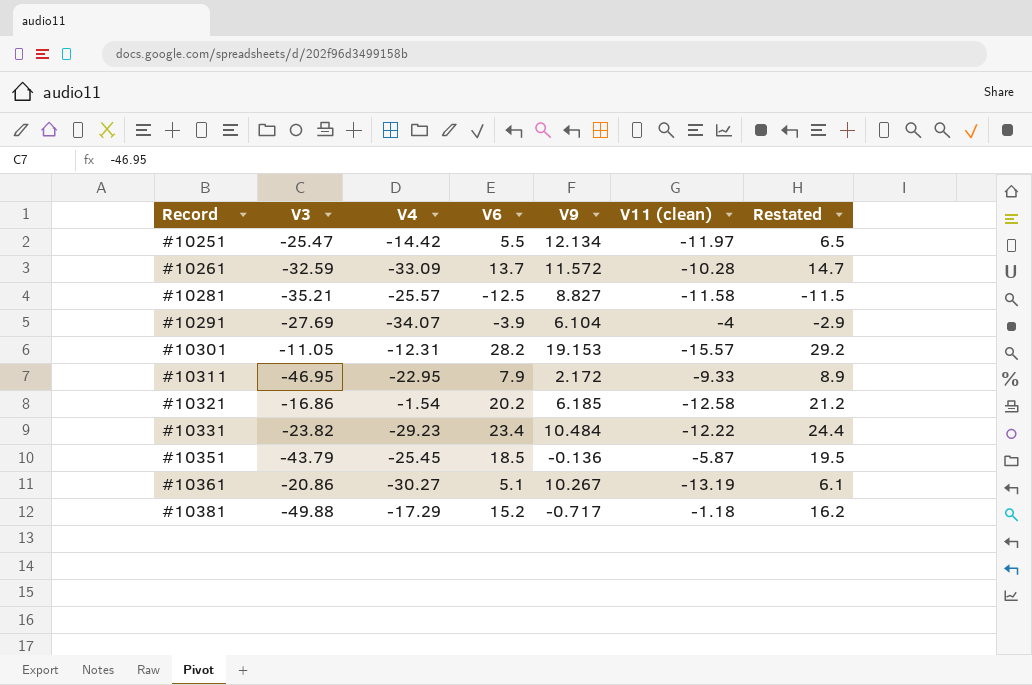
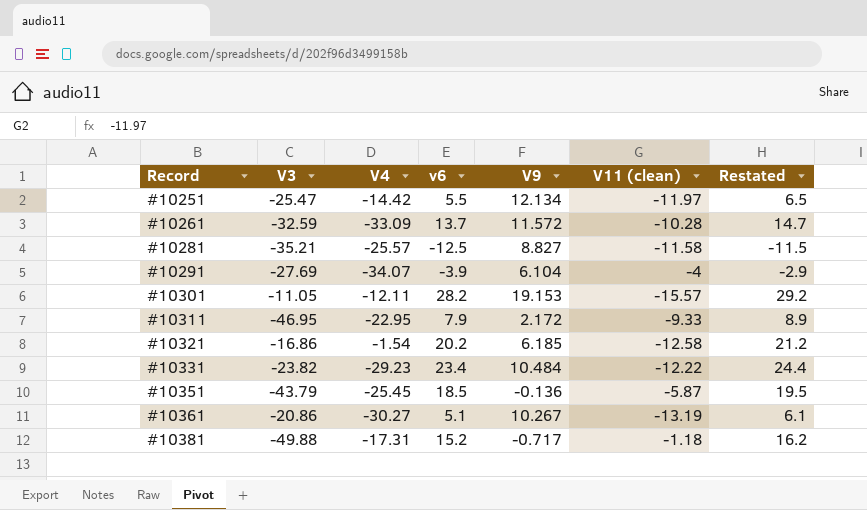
column name: V6 -> v6
#10301 | V4: -12.31 -> -12.11
#10381 | V4: -17.29 -> -17.31

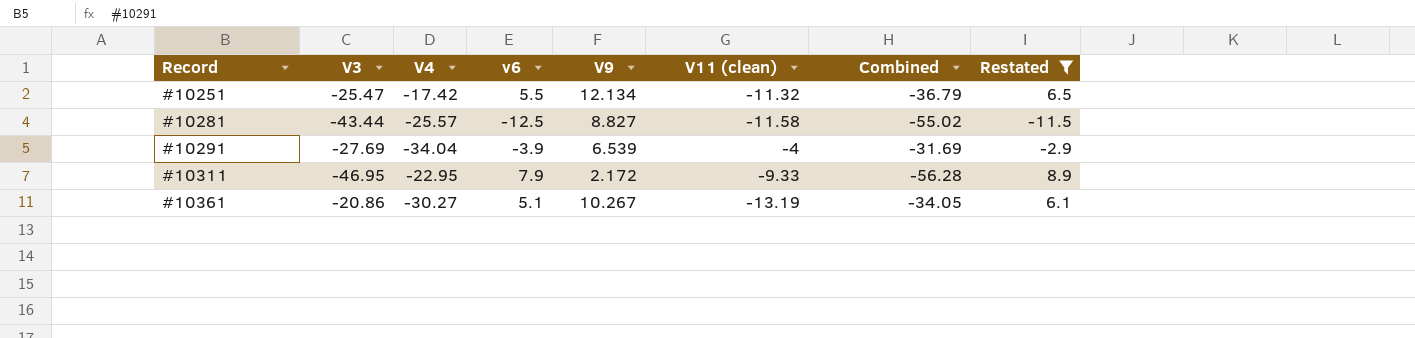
filter: none -> Restated <= 8.9
column Combined | formula: none -> [V3] + [V11 (clean)]
#10251 | V4: -14.42 -> -17.42
#10251 | V11 (clean): -11.97 -> -11.32
#10281 | V3: -35.21 -> -43.44
#10291 | V4: -34.07 -> -34.04
#10291 | V9: 6.104 -> 6.539

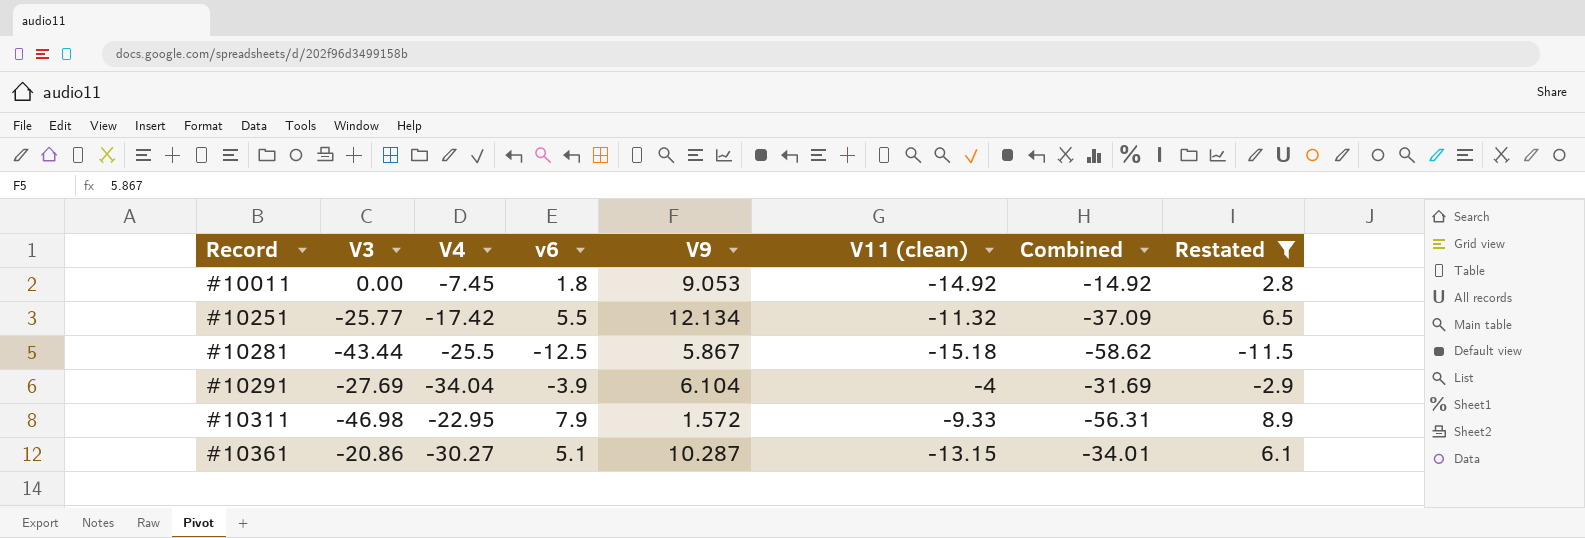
row #10011: none -> 0.00 | -7.45 | 1.8 | 9.053 | -14.92 | -14.92 | 2.8
#10251 | V3: -25.47 -> -25.77
#10251 | Combined: -36.79 -> -37.09
#10281 | V4: -25.57 -> -25.5
#10281 | V9: 8.827 -> 5.867
#10281 | V11 (clean): -11.58 -> -15.18
#10281 | Combined: -55.02 -> -58.62
#10291 | V9: 6.539 -> 6.104
#10311 | V3: -46.95 -> -46.98
#10311 | V9: 2.172 -> 1.572
#10311 | Combined: -56.28 -> -56.31
#10361 | V9: 10.267 -> 10.287
#10361 | V11 (clean): -13.19 -> -13.15
#10361 | Combined: -34.05 -> -34.01

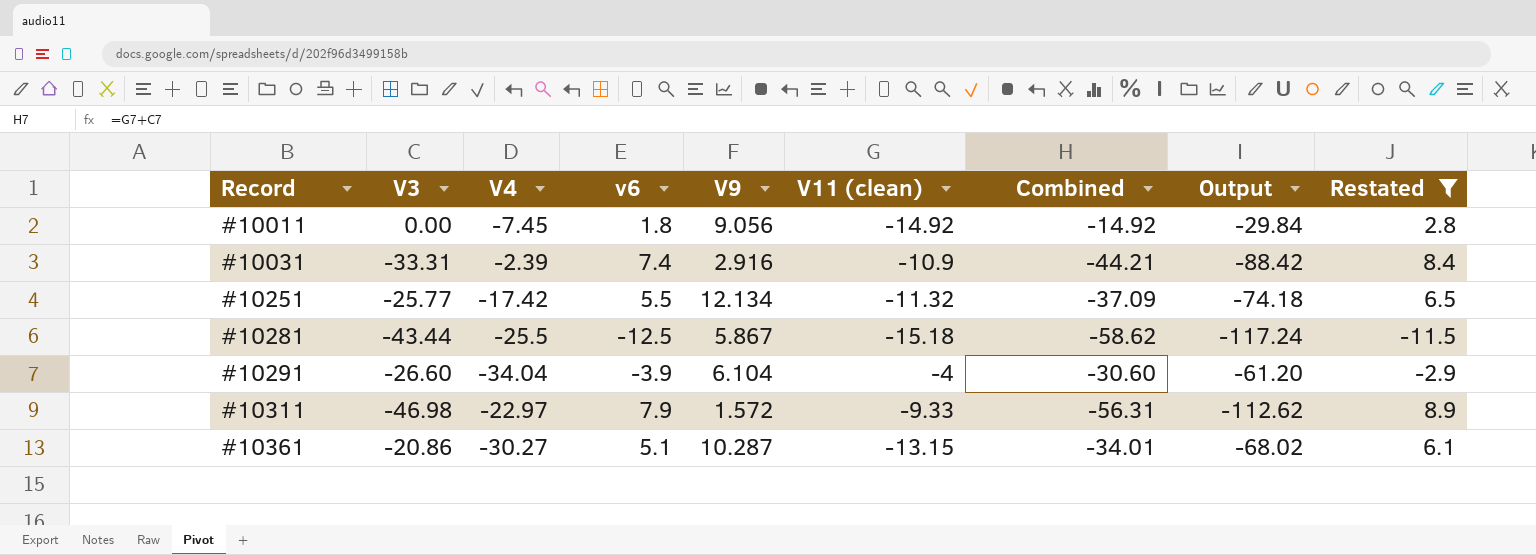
column Output | formula: none -> [Combined] * 2
#10011 | V9: 9.053 -> 9.056
row #10031: none -> -33.31 | -2.39 | 7.4 | 2.916 | -10.9 | -44.21 | -88.42 | 8.4
#10291 | V3: -27.69 -> -26.60
#10291 | Combined: -31.69 -> -30.60
#10311 | V4: -22.95 -> -22.97

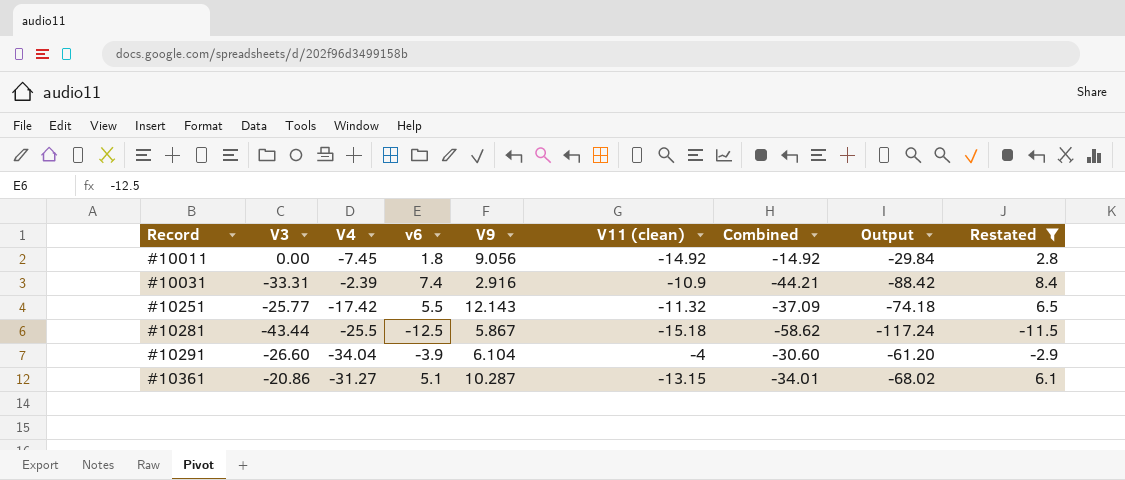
row #10311: -46.98 | -22.97 | 7.9 | 1.572 | -9.33 | -56.31 | -112.62 | 8.9 -> none
#10251 | V9: 12.134 -> 12.143
#10361 | V4: -30.27 -> -31.27

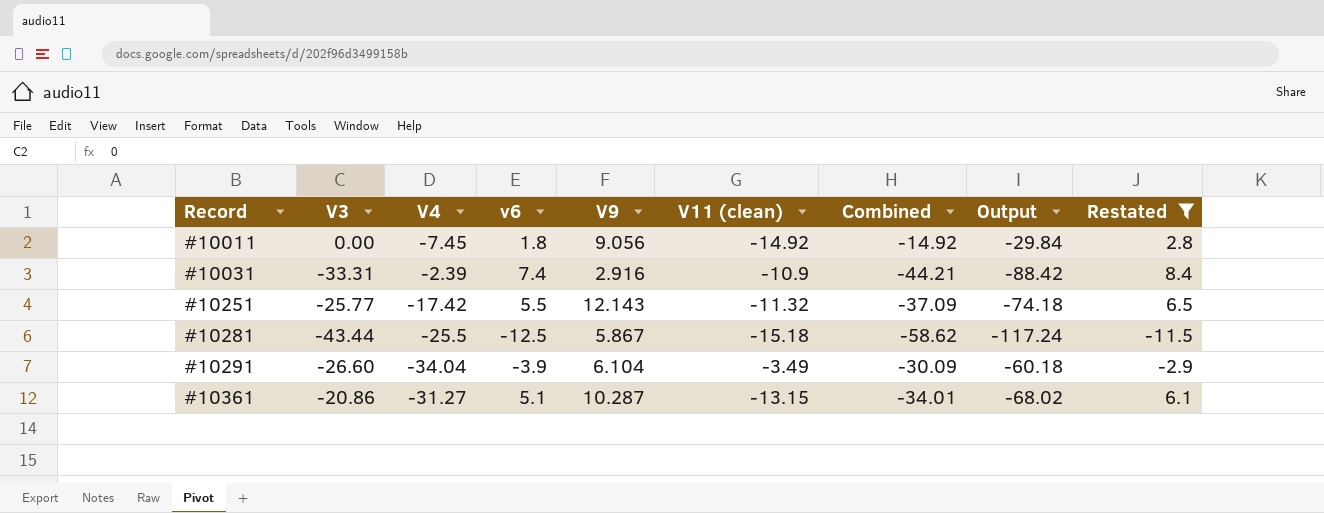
#10291 | V11 (clean): -4 -> -3.49
#10291 | Combined: -30.60 -> -30.09
#10291 | Output: -61.20 -> -60.18

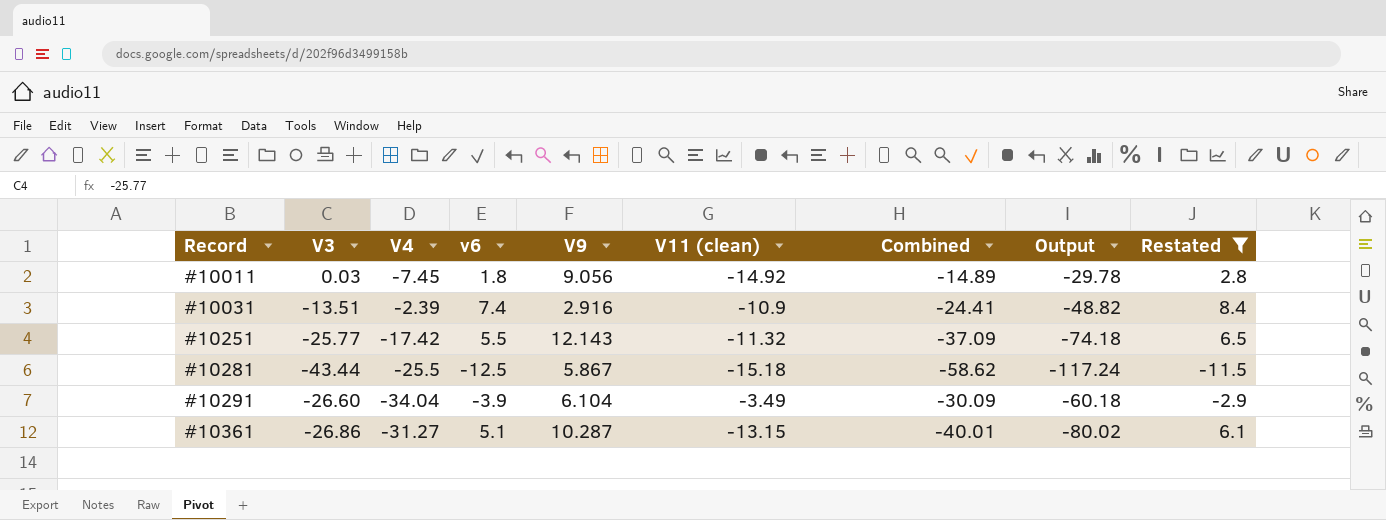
#10011 | V3: 0.00 -> 0.03
#10011 | Combined: -14.92 -> -14.89
#10011 | Output: -29.84 -> -29.78
#10031 | V3: -33.31 -> -13.51
#10031 | Combined: -44.21 -> -24.41
#10031 | Output: -88.42 -> -48.82
#10361 | V3: -20.86 -> -26.86
#10361 | Combined: -34.01 -> -40.01
#10361 | Output: -68.02 -> -80.02

